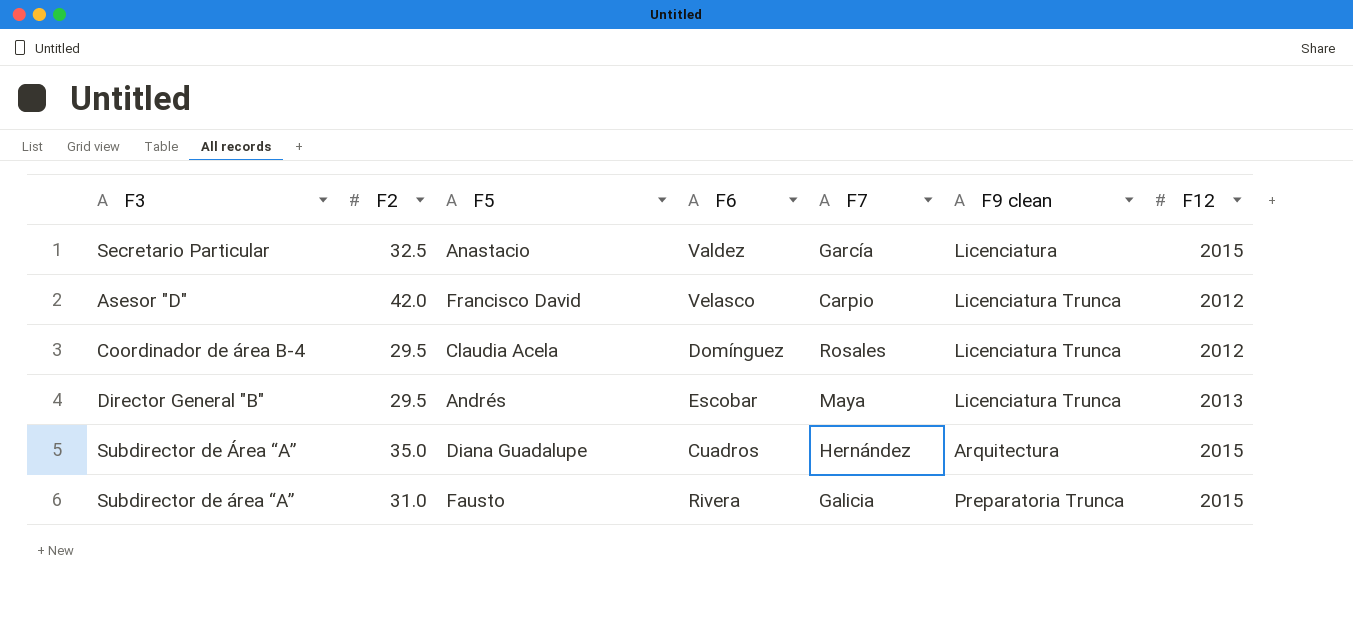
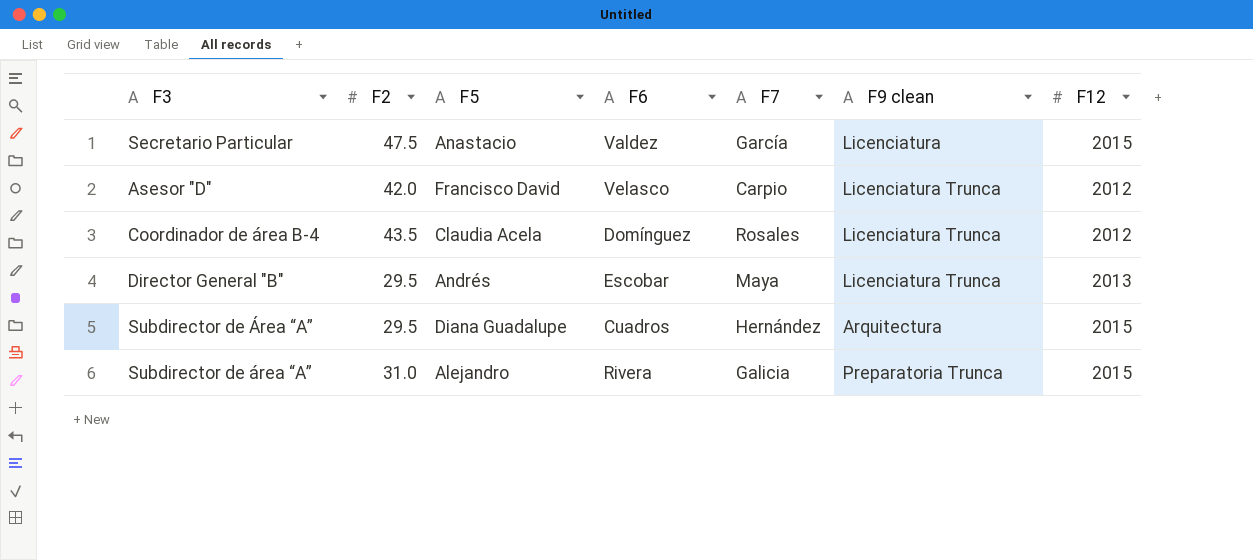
Secretario Particular | F2: 32.5 -> 47.5
Coordinador de área B-4 | F2: 29.5 -> 43.5
Subdirector de Área “A” | F2: 35.0 -> 29.5
Subdirector de área “A” | F5: Fausto -> Alejandro

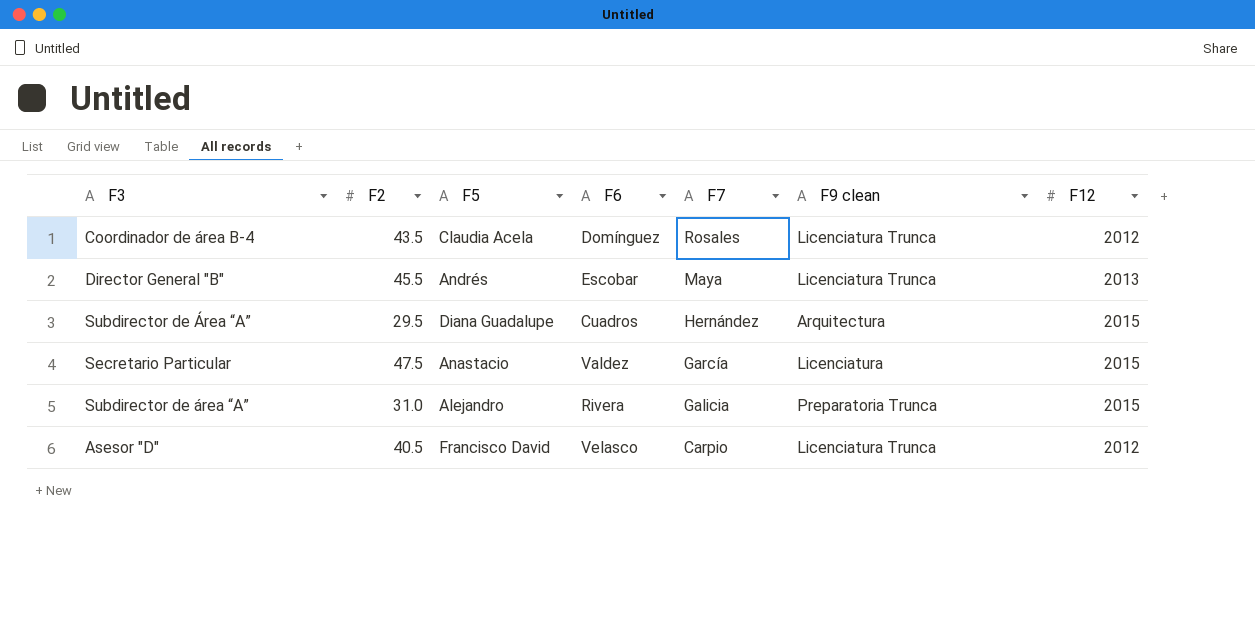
row order: none -> F7 descending
Director General "B" | F2: 29.5 -> 45.5
Asesor "D" | F2: 42.0 -> 40.5

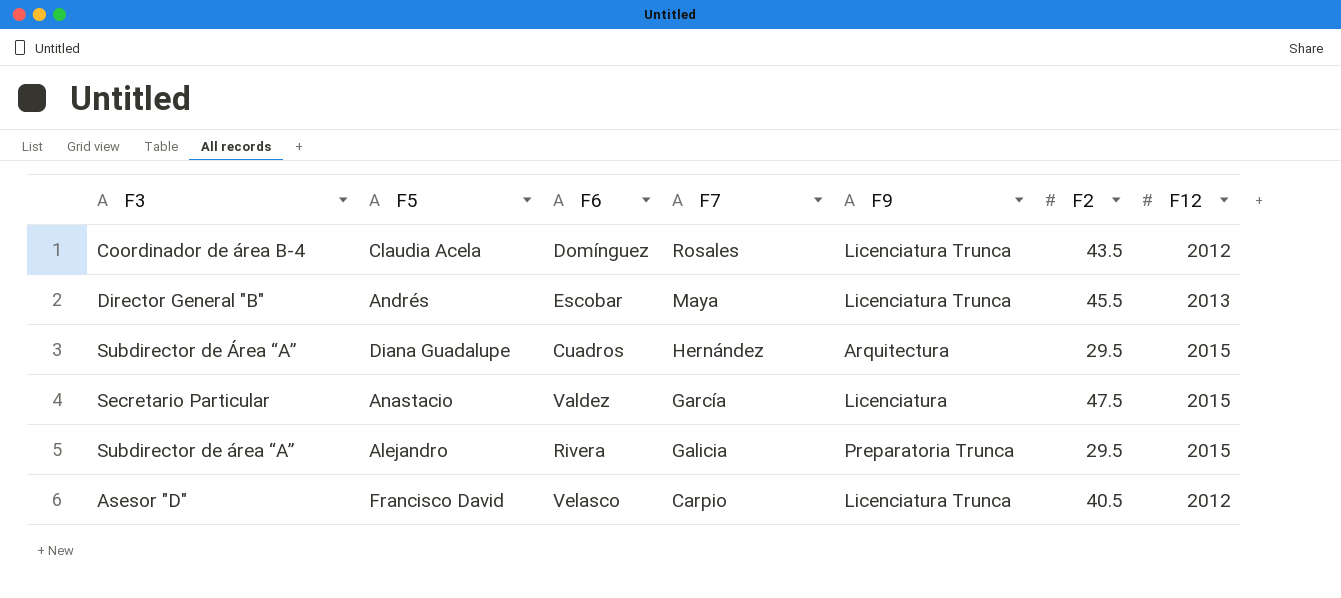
column name: F9 clean -> F9
column F2 | position: 2 -> 6
Subdirector de área “A” | F2: 31.0 -> 29.5

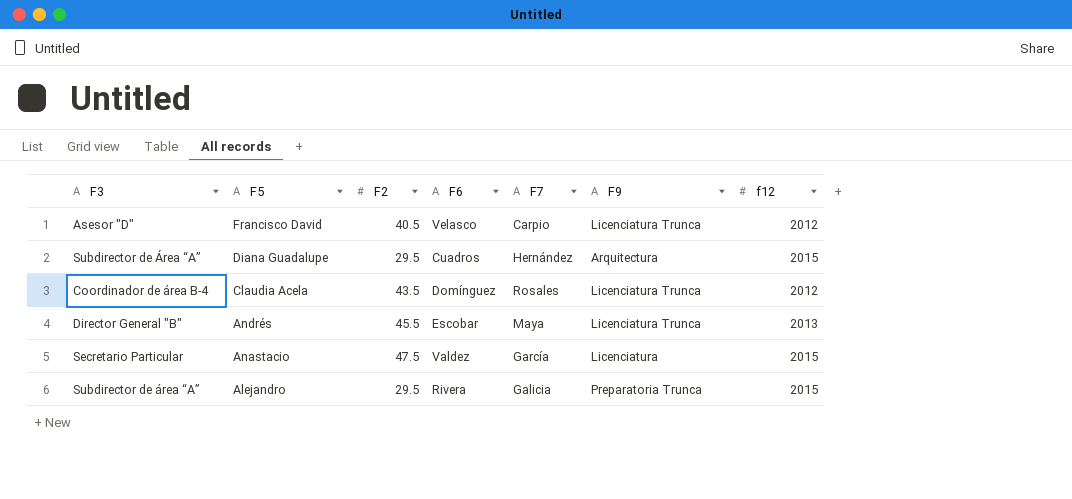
row order: F7 descending -> F5 descending
column F2 | position: 6 -> 3
column name: F12 -> f12

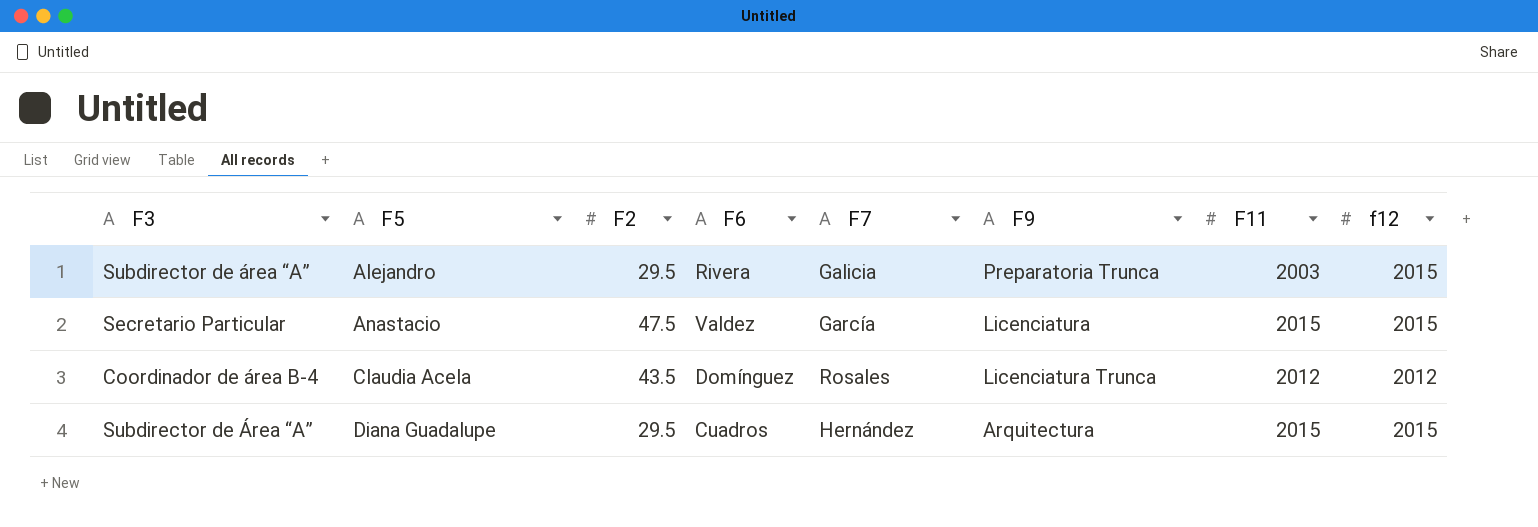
row order: F5 descending -> F5 ascending
column F11 | position: none -> 7
row Asesor "D": Francisco David | 40.5 | Velasco | Carpio | Licenciatura Trunca | 2012 -> none
row Director General "B": Andrés | 45.5 | Escobar | Maya | Licenciatura Trunca | 2013 -> none

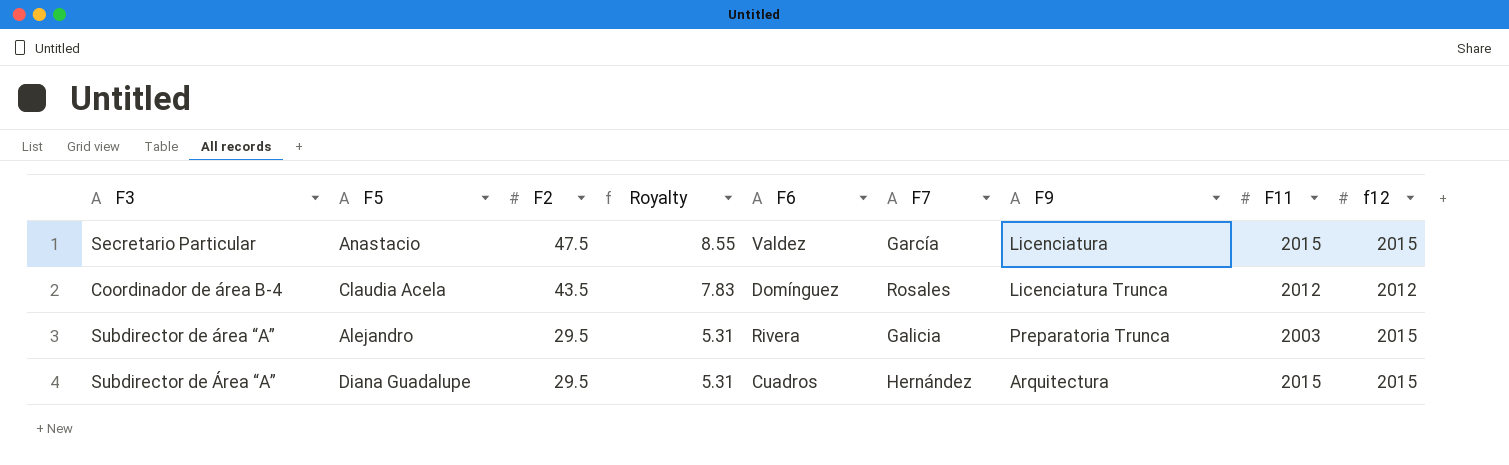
row order: F5 ascending -> F2 descending
column Royalty | formula: none -> [F2] * 0.18

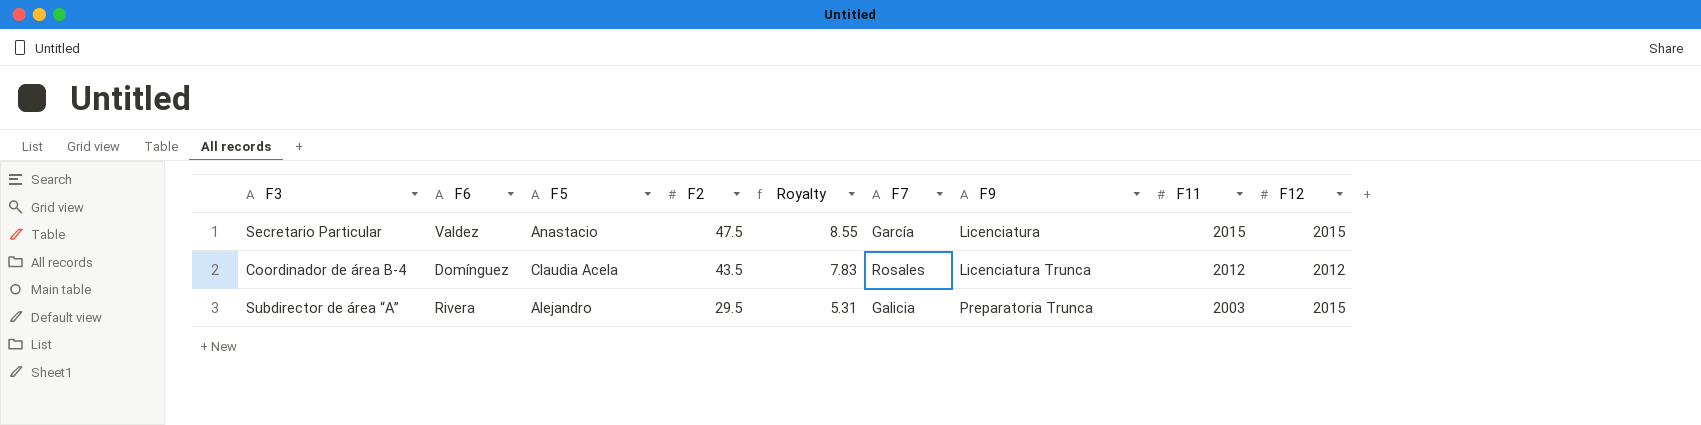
column F6 | position: 5 -> 2
column name: f12 -> F12
row Subdirector de Área “A”: Diana Guadalupe | 29.5 | 5.31 | Cuadros | Hernández | Arquitectura | 2015 | 2015 -> none

